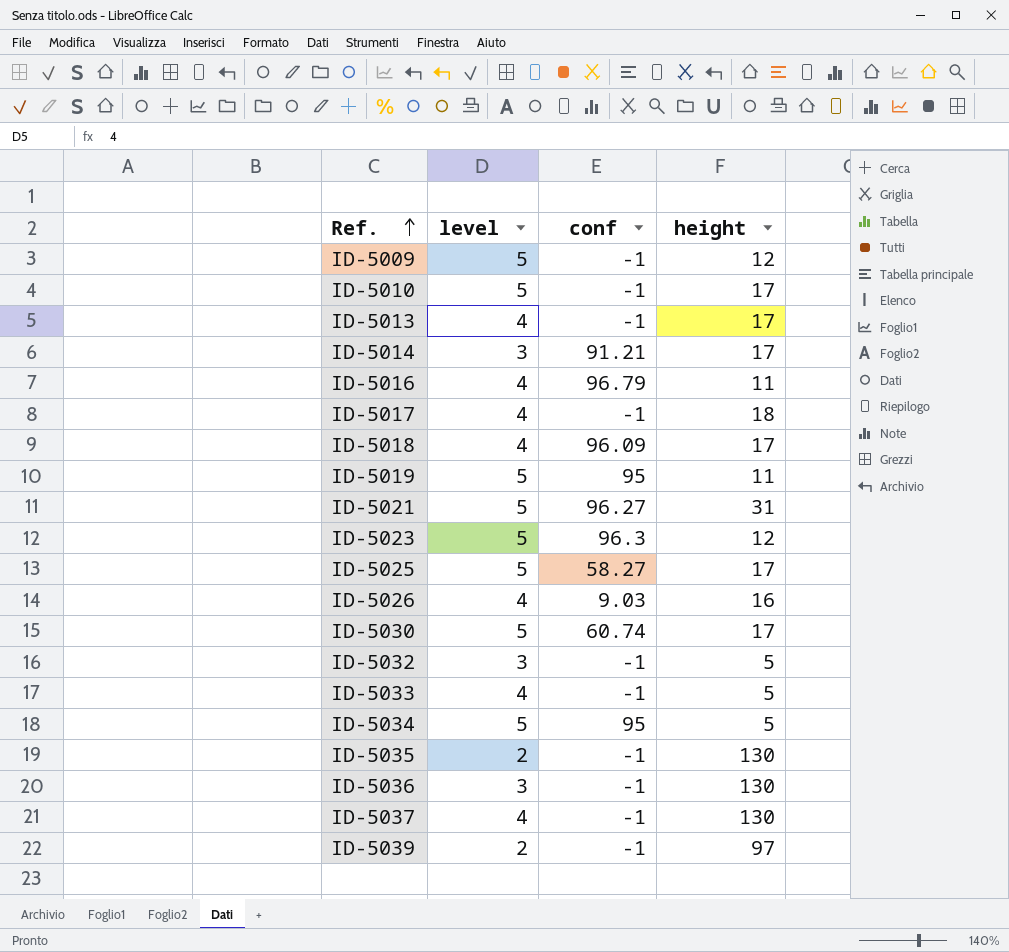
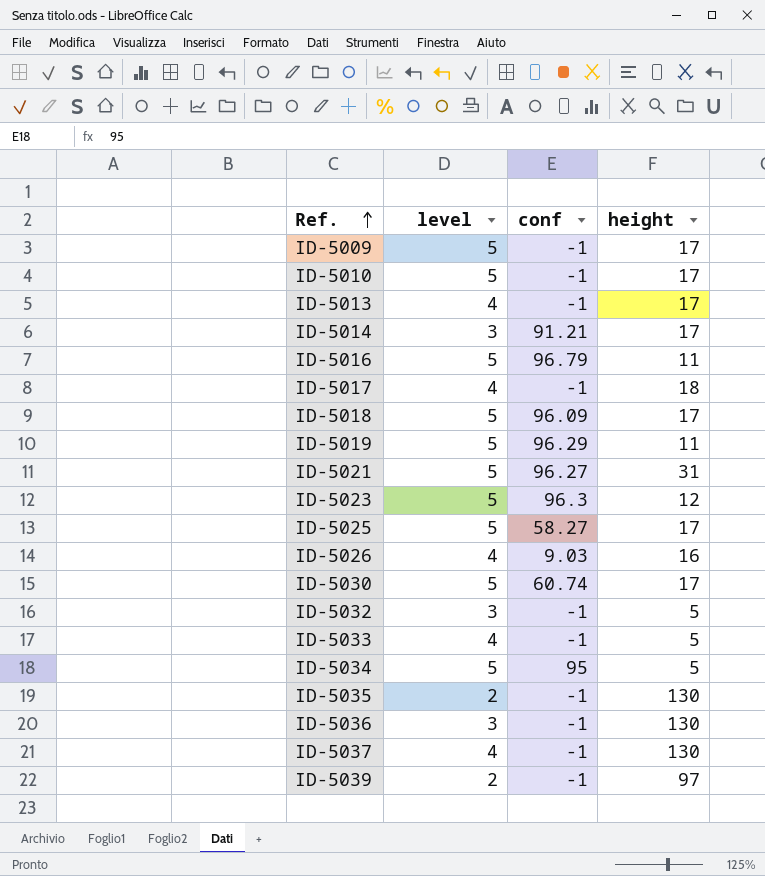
ID-5009 | height: 12 -> 17
ID-5016 | level: 4 -> 5
ID-5018 | level: 4 -> 5
ID-5019 | conf: 95 -> 96.29

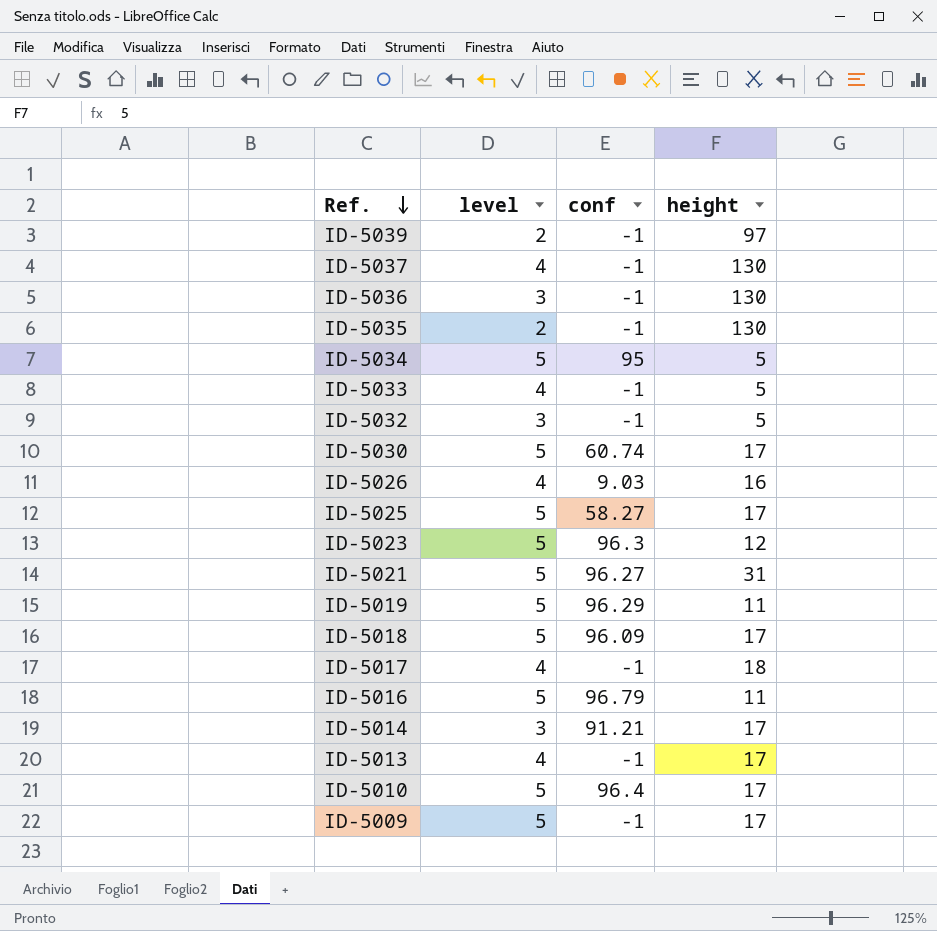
row order: Ref. ascending -> Ref. descending
ID-5010 | conf: -1 -> 96.4

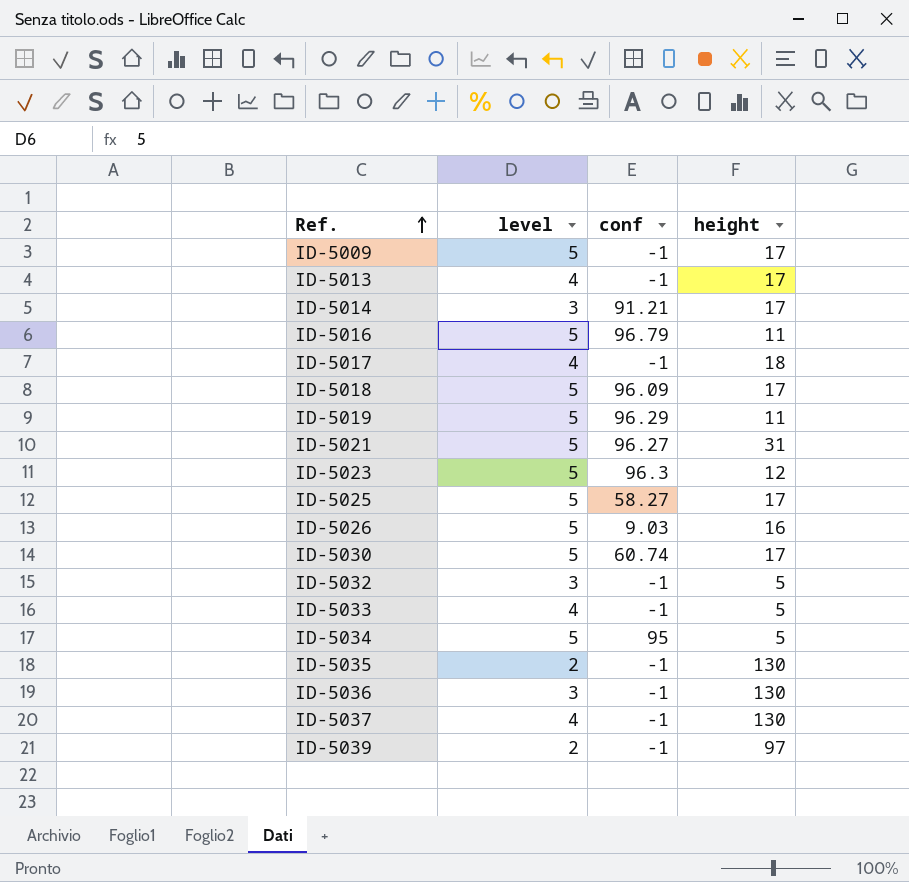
row order: Ref. descending -> Ref. ascending
row ID-5010: 5 | 96.4 | 17 -> none
ID-5026 | level: 4 -> 5

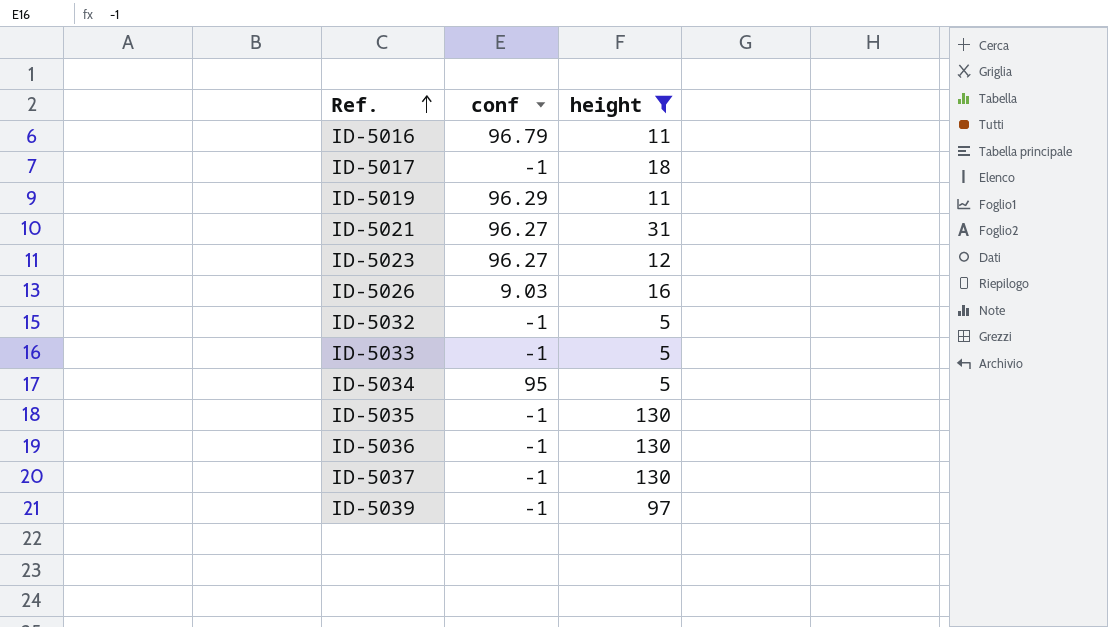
filter: none -> height != 17
column level | position: 2 -> none
ID-5023 | conf: 96.3 -> 96.27

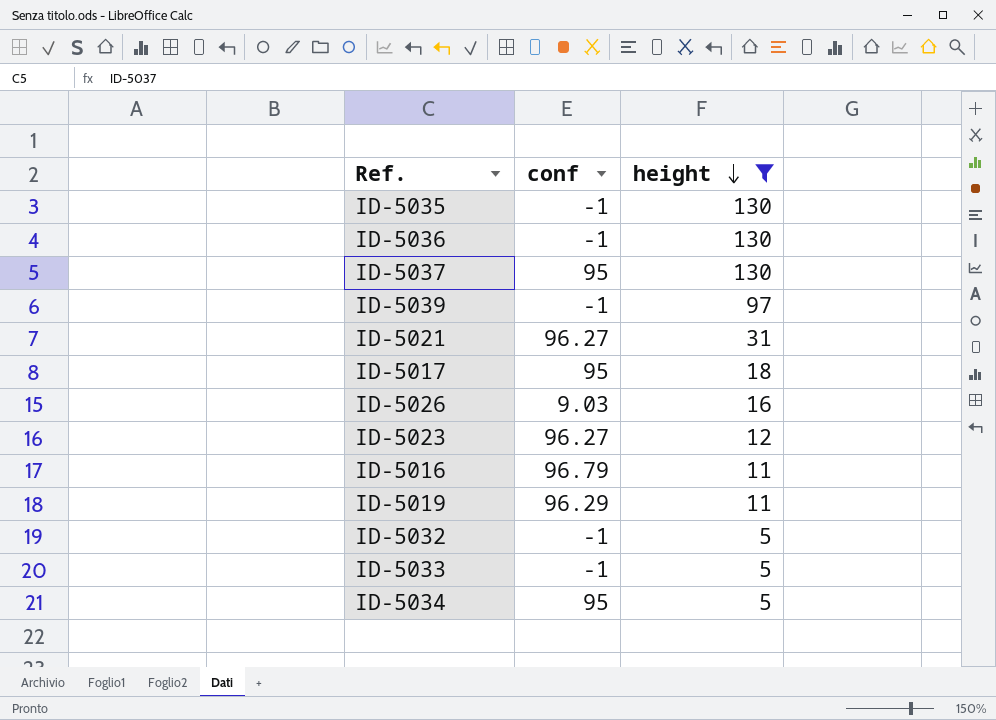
row order: Ref. ascending -> height descending
ID-5037 | conf: -1 -> 95
ID-5017 | conf: -1 -> 95

